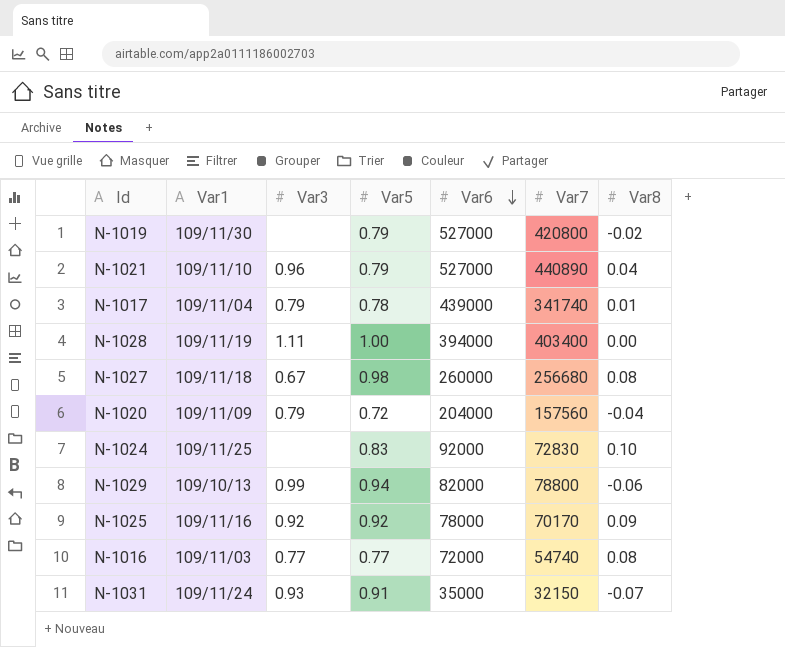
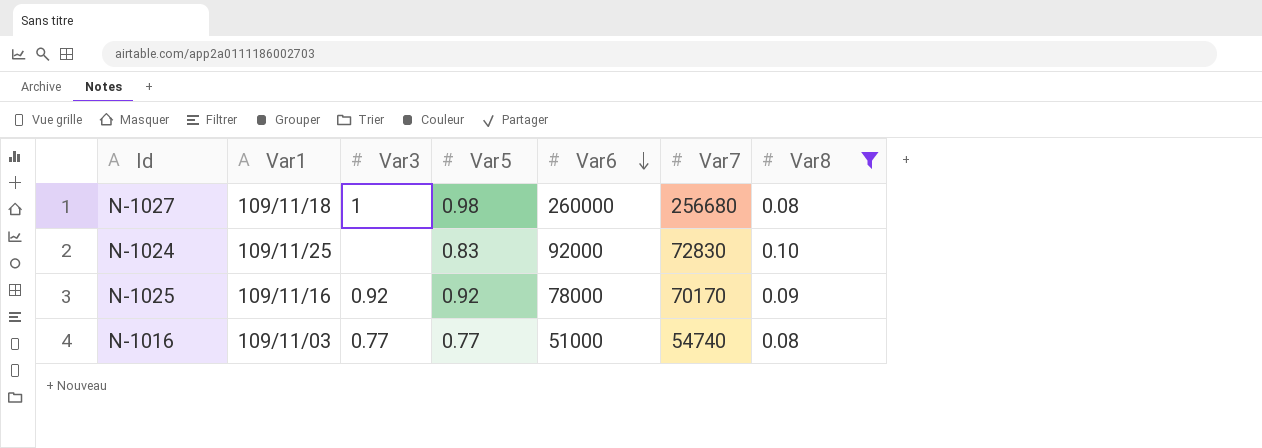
filter: none -> Var8 >= 0.08
N-1027 | Var3: 0.67 -> 1
N-1016 | Var6: 72000 -> 51000

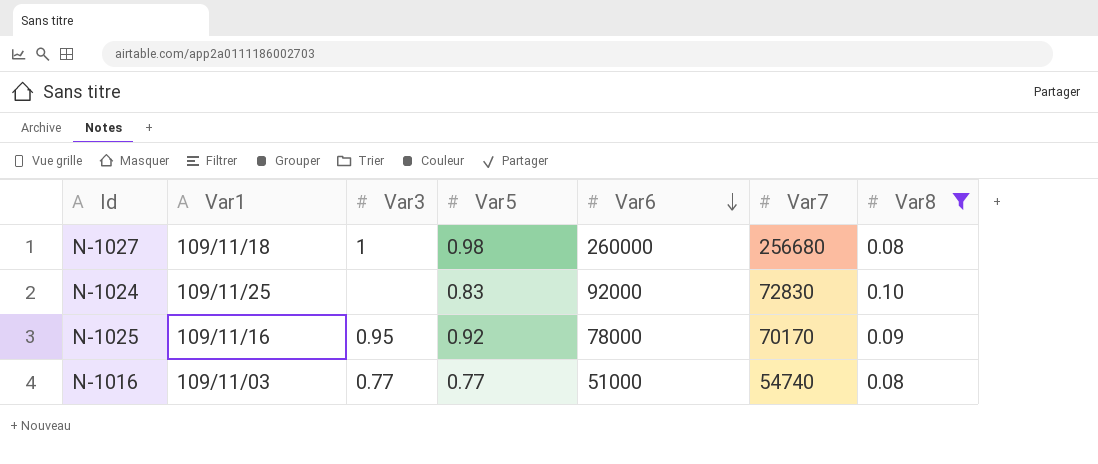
N-1025 | Var3: 0.92 -> 0.95

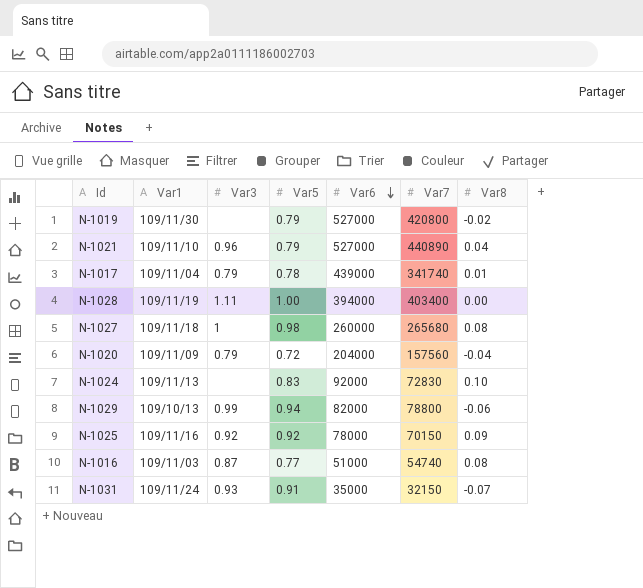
filter: Var8 >= 0.08 -> none
N-1027 | Var7: 256680 -> 265680
N-1024 | Var1: 109/11/25 -> 109/11/13
N-1025 | Var3: 0.95 -> 0.92
N-1025 | Var7: 70170 -> 70150
N-1016 | Var3: 0.77 -> 0.87

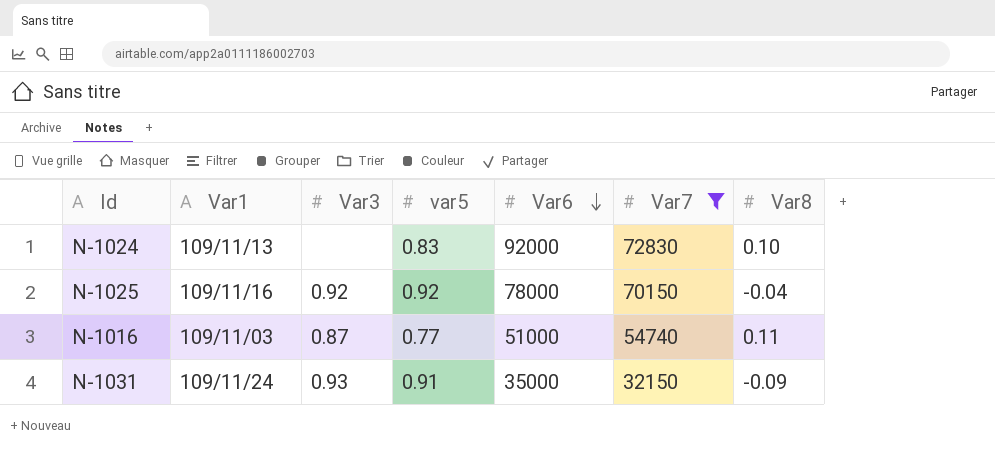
filter: none -> Var7 <= 72830
column name: Var5 -> var5
N-1025 | Var8: 0.09 -> -0.04
N-1016 | Var8: 0.08 -> 0.11
N-1031 | Var8: -0.07 -> -0.09

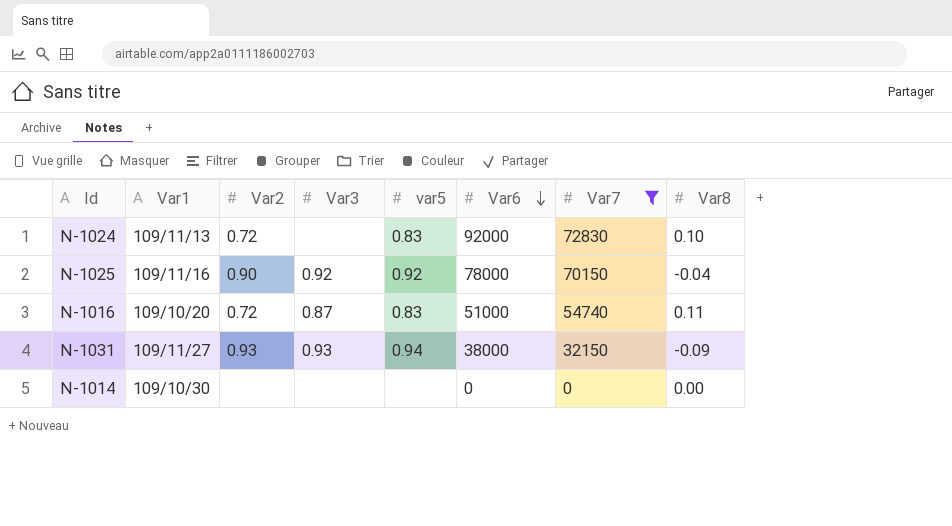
column Var2 | position: none -> 3
N-1016 | Var1: 109/11/03 -> 109/10/20
N-1016 | var5: 0.77 -> 0.83
N-1031 | Var1: 109/11/24 -> 109/11/27
N-1031 | var5: 0.91 -> 0.94
N-1031 | Var6: 35000 -> 38000
row N-1014: none -> 109/10/30 | none | none | none | 0 | 0 | 0.00

